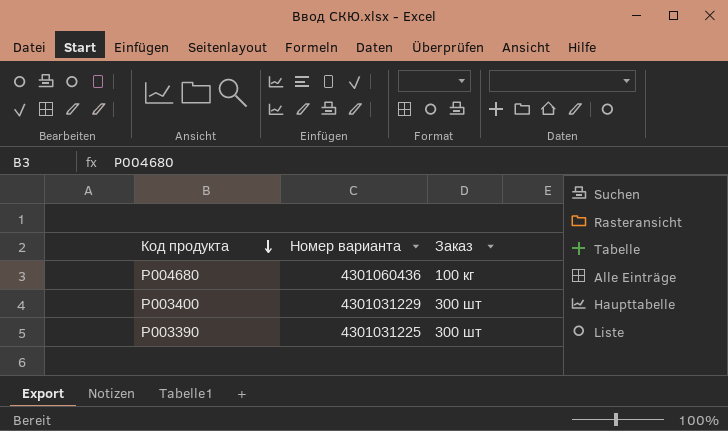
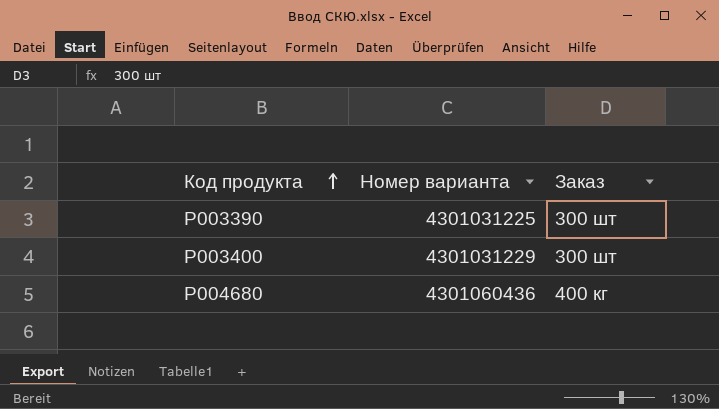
row order: Код продукта descending -> Код продукта ascending
P004680 | Заказ: 100 кг -> 400 кг

